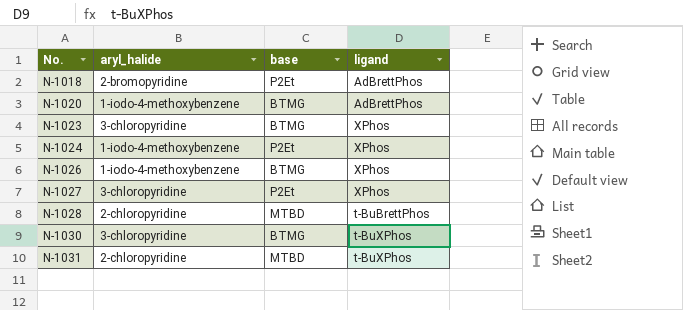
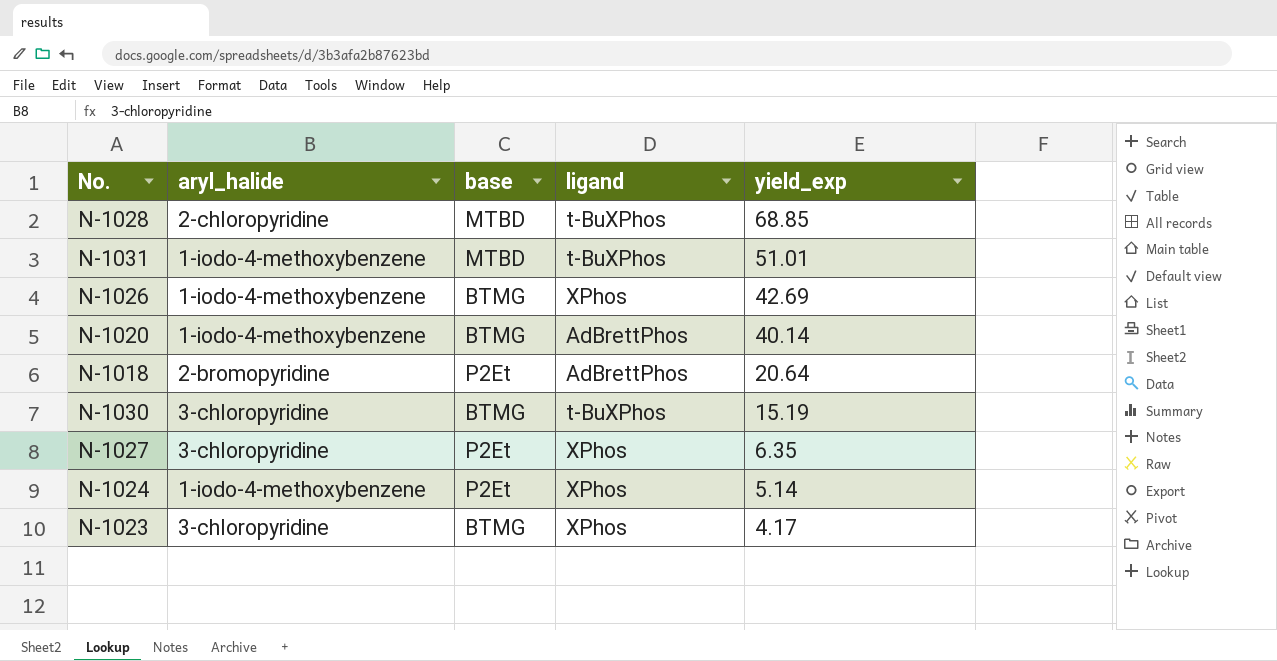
row order: No. ascending -> yield_exp descending
column yield_exp | position: none -> 5
N-1028 | ligand: t-BuBrettPhos -> t-BuXPhos
N-1031 | aryl_halide: 2-chloropyridine -> 1-iodo-4-methoxybenzene

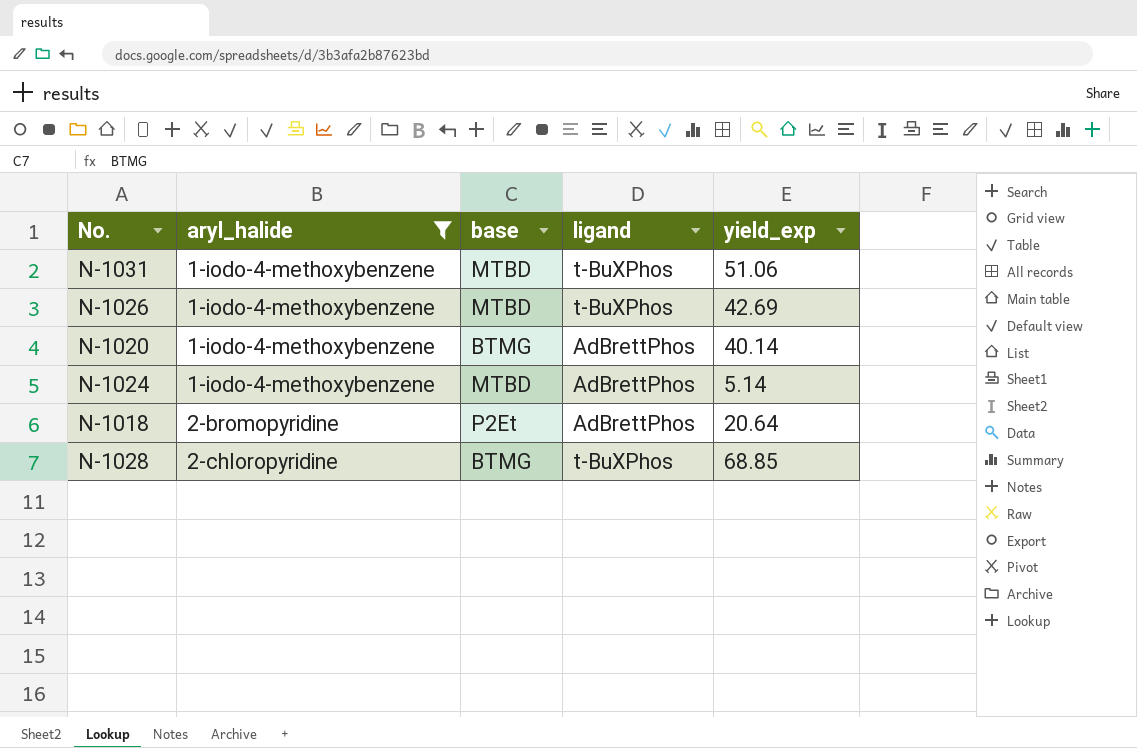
filter: none -> aryl_halide != 3-chloropyridine
row order: yield_exp descending -> aryl_halide ascending
N-1031 | yield_exp: 51.01 -> 51.06
N-1026 | base: BTMG -> MTBD
N-1026 | ligand: XPhos -> t-BuXPhos
N-1024 | base: P2Et -> MTBD
N-1024 | ligand: XPhos -> AdBrettPhos
N-1028 | base: MTBD -> BTMG

